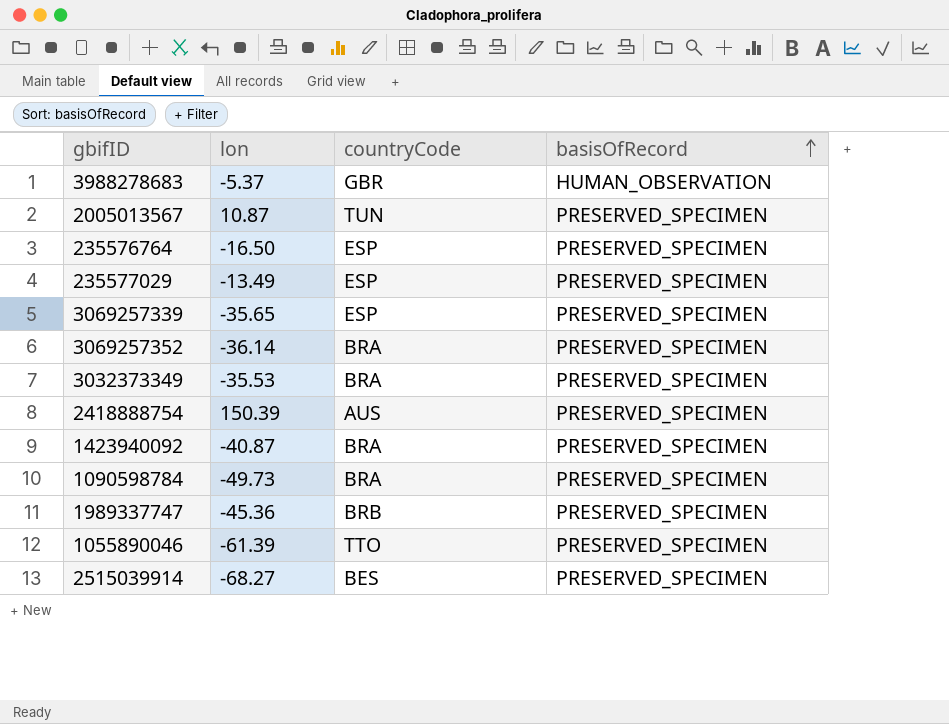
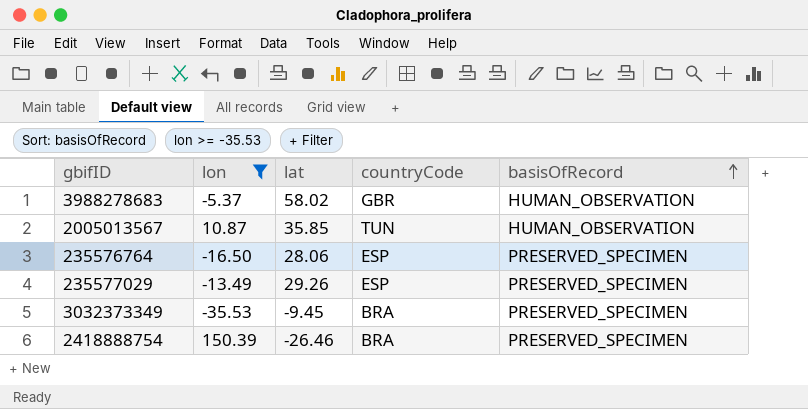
filter: none -> lon >= -35.53
column lat | position: none -> 3
2005013567 | basisOfRecord: PRESERVED_SPECIMEN -> HUMAN_OBSERVATION
2418888754 | countryCode: AUS -> BRA

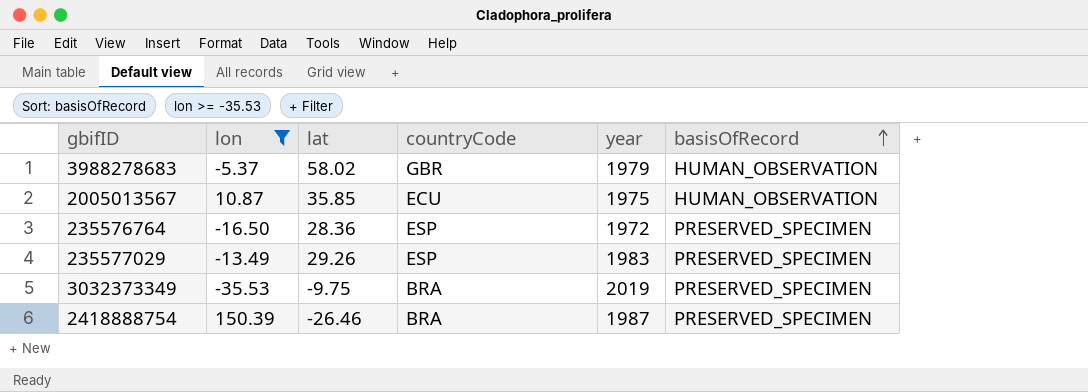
column year | position: none -> 5
2005013567 | countryCode: TUN -> ECU
235576764 | lat: 28.06 -> 28.36
3032373349 | lat: -9.45 -> -9.75

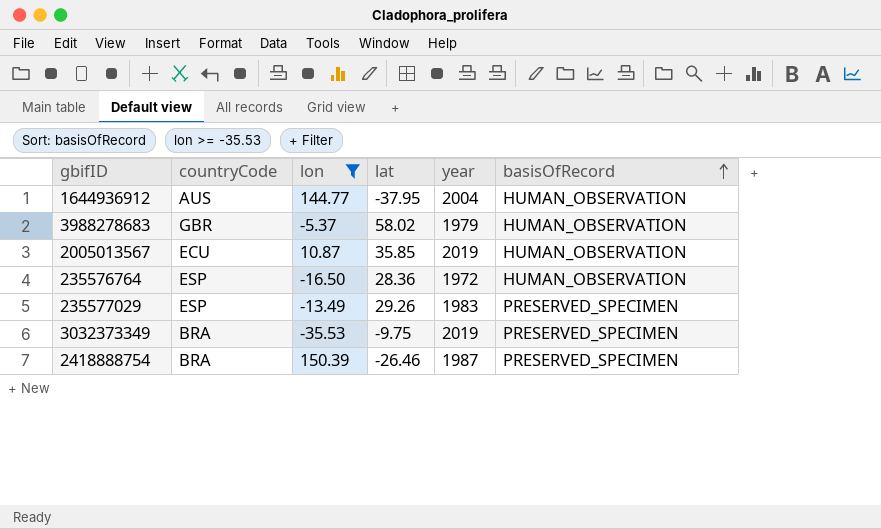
column countryCode | position: 4 -> 2
row 1644936912: none -> AUS | 144.77 | -37.95 | 2004 | HUMAN_OBSERVATION
2005013567 | year: 1975 -> 2019
235576764 | basisOfRecord: PRESERVED_SPECIMEN -> HUMAN_OBSERVATION

